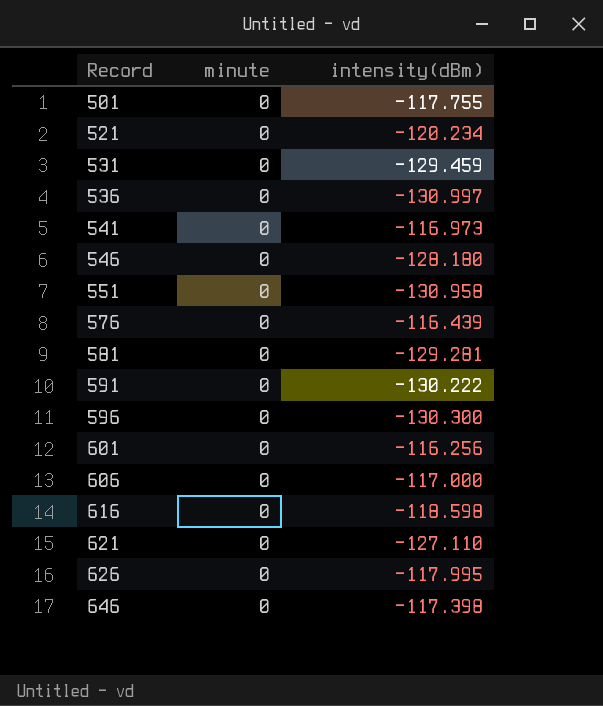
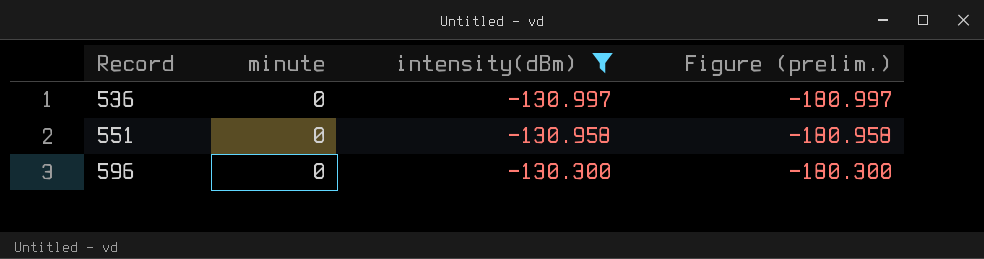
filter: none -> intensity(dBm) <= -130.300
column Figure (prelim.) | formula: none -> [intensity(dBm)] - 50

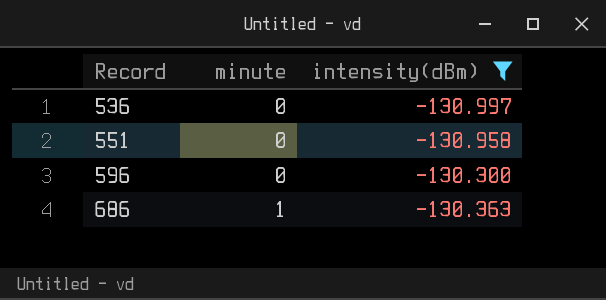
column Figure (prelim.) | formula: [intensity(dBm)] - 50 -> none
row 686: none -> 1 | -130.363

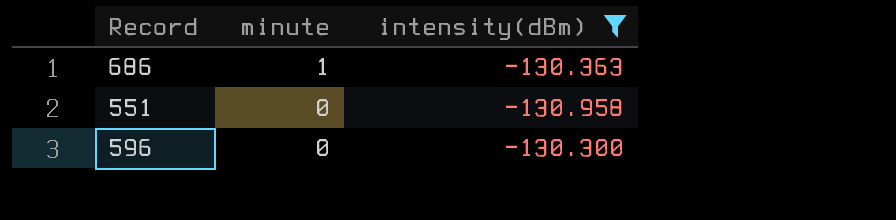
row order: Record ascending -> minute descending
row 536: 0 | -130.997 -> none

